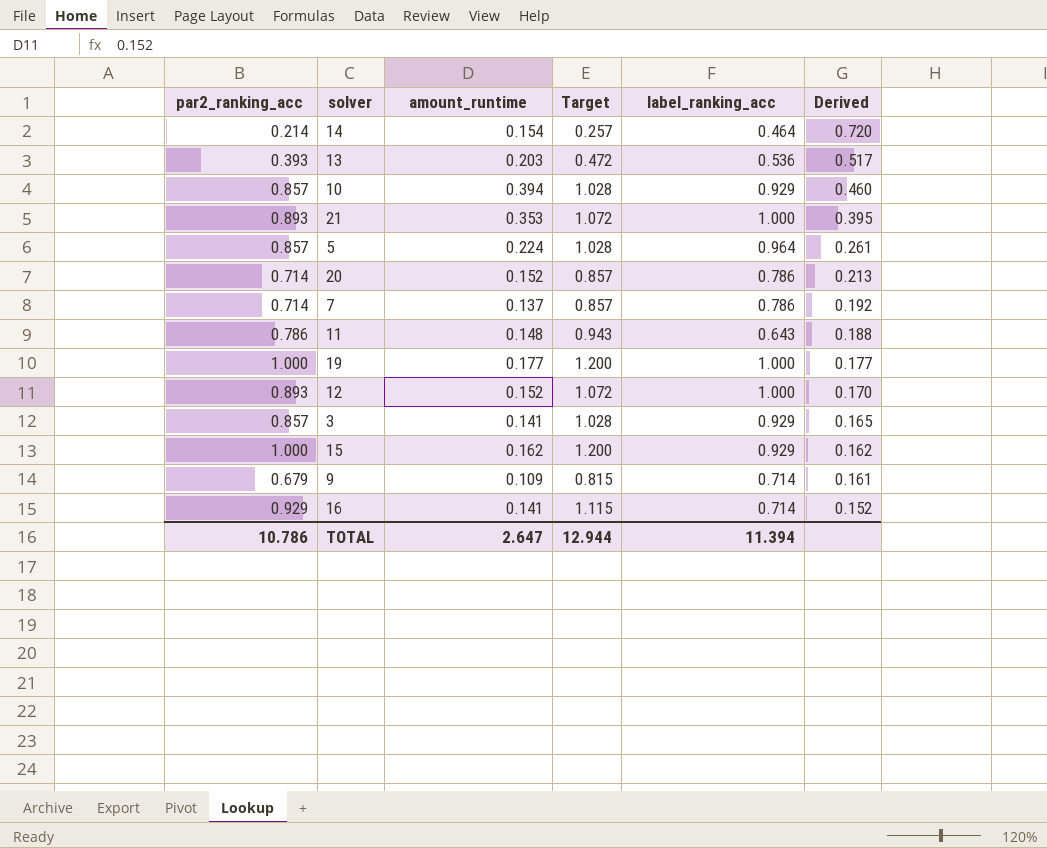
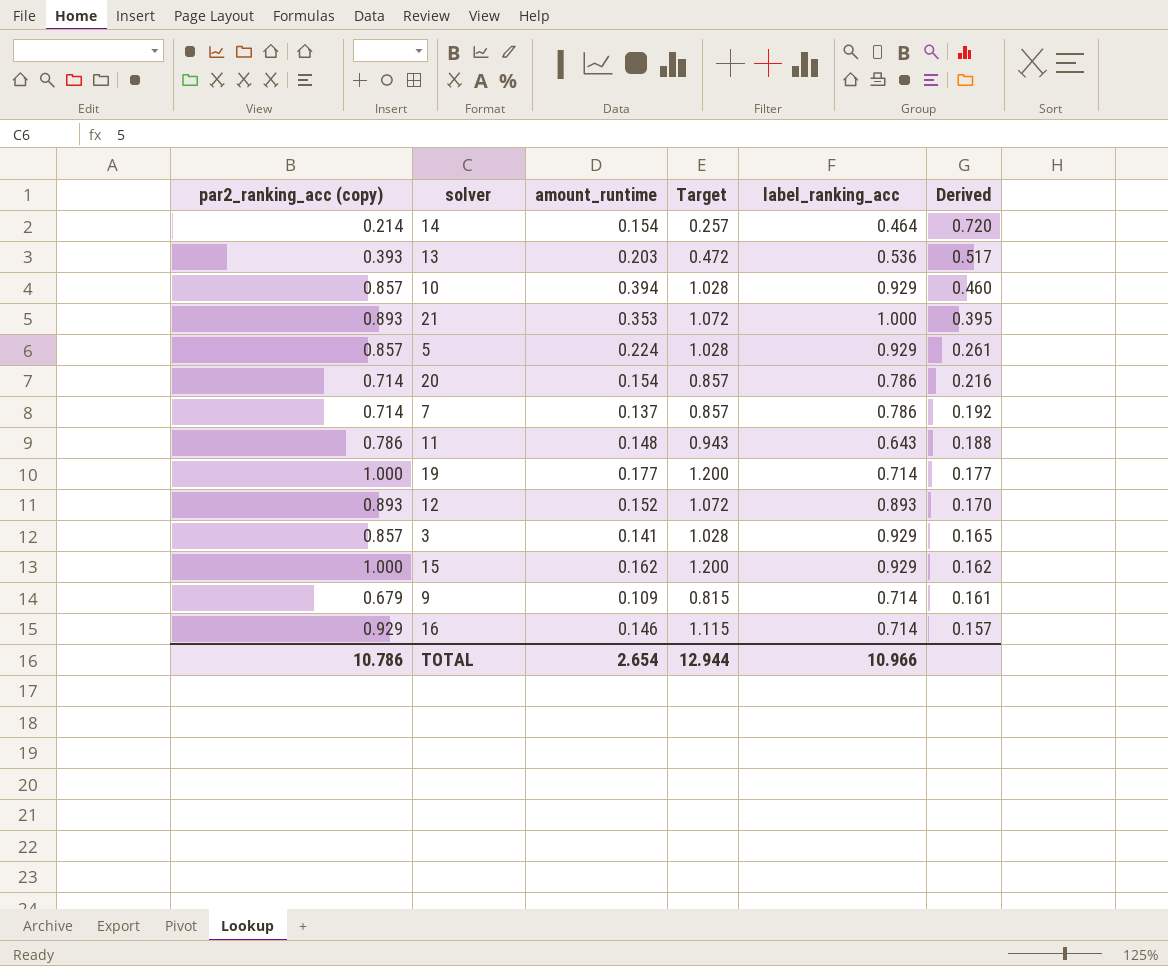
column name: par2_ranking_acc -> par2_ranking_acc (copy)
5 | label_ranking_acc: 0.964 -> 0.929
20 | amount_runtime: 0.152 -> 0.154
20 | Derived: 0.213 -> 0.216
19 | label_ranking_acc: 1.000 -> 0.714
12 | label_ranking_acc: 1.000 -> 0.893
16 | amount_runtime: 0.141 -> 0.146
16 | Derived: 0.152 -> 0.157
TOTAL | amount_runtime: 2.647 -> 2.654
TOTAL | label_ranking_acc: 11.394 -> 10.966

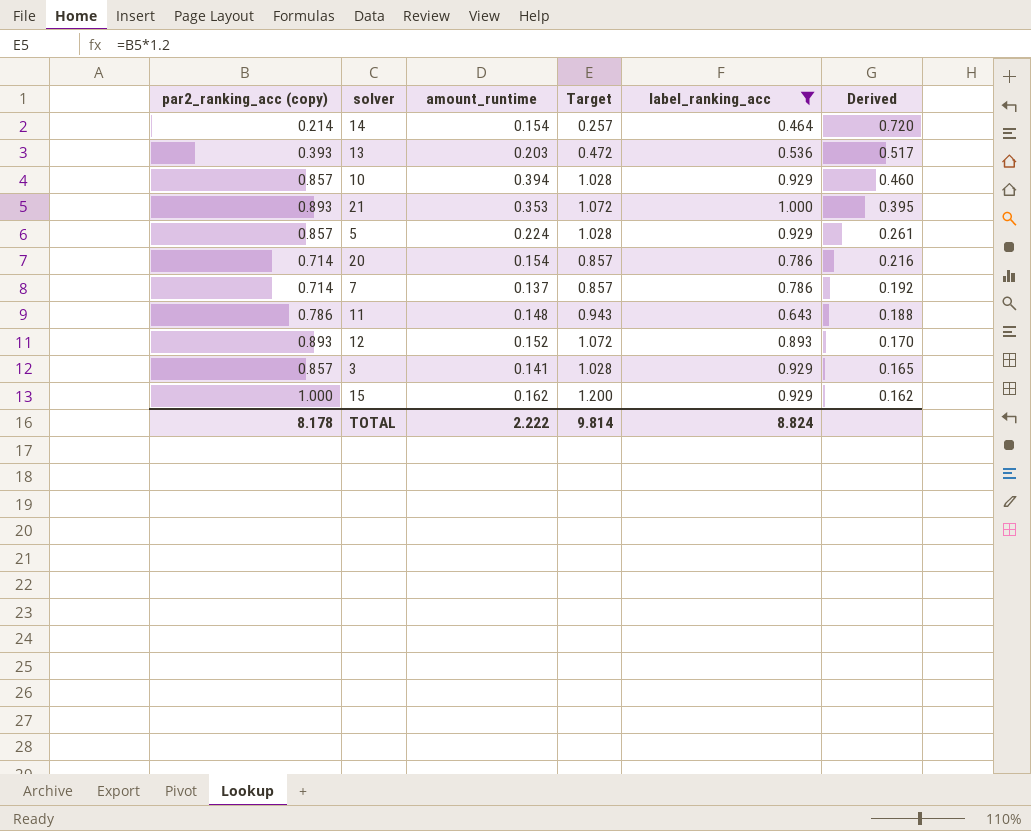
filter: none -> label_ranking_acc != 0.714
TOTAL | par2_ranking_acc (copy): 10.786 -> 8.178
TOTAL | amount_runtime: 2.654 -> 2.222
TOTAL | Target: 12.944 -> 9.814
TOTAL | label_ranking_acc: 10.966 -> 8.824

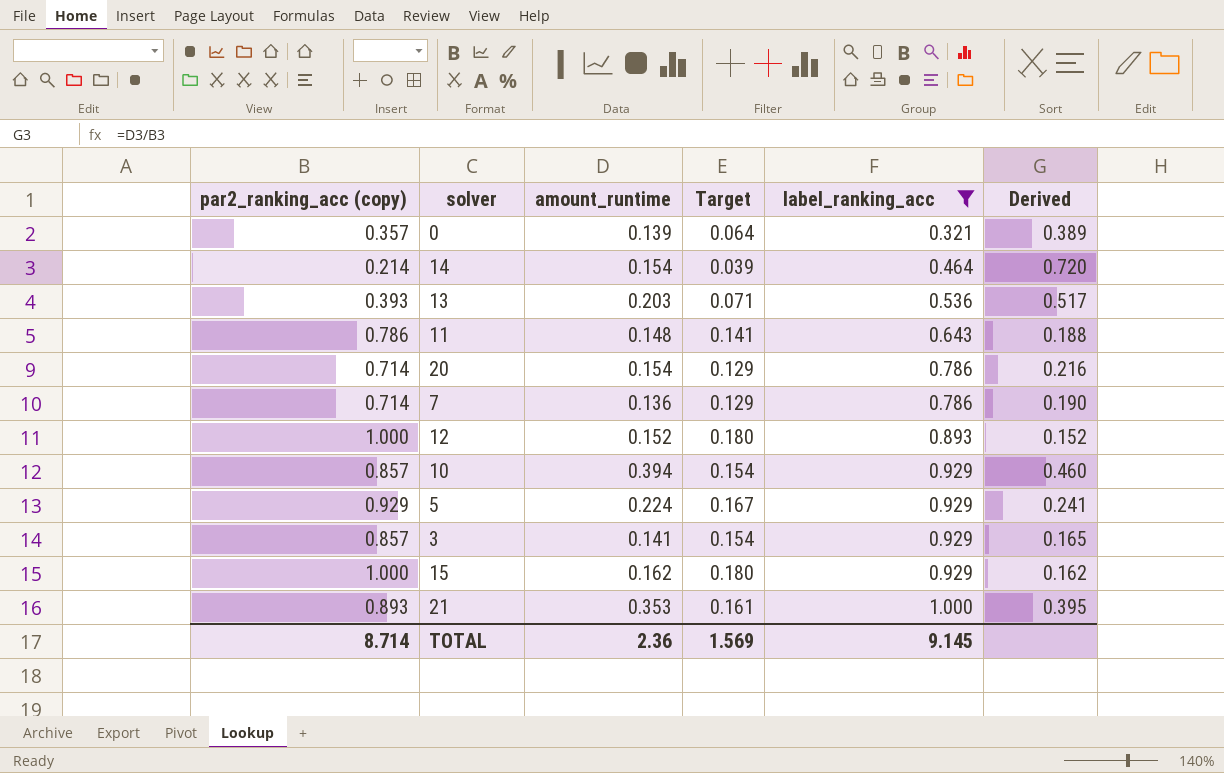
row order: Derived descending -> label_ranking_acc ascending
column Target | formula: [par2_ranking_acc (copy)] * 1.2 -> [par2_ranking_acc (copy)] * 0.18
row 0: none -> 0.357 | 0.139 | 0.064 | 0.321 | 0.389
7 | amount_runtime: 0.137 -> 0.136
7 | Derived: 0.192 -> 0.190
12 | par2_ranking_acc (copy): 0.893 -> 1.000
12 | Derived: 0.170 -> 0.152
5 | par2_ranking_acc (copy): 0.857 -> 0.929
5 | Derived: 0.261 -> 0.241
TOTAL | par2_ranking_acc (copy): 8.178 -> 8.714
TOTAL | amount_runtime: 2.222 -> 2.36
TOTAL | Target: 9.814 -> 1.569
TOTAL | label_ranking_acc: 8.824 -> 9.145

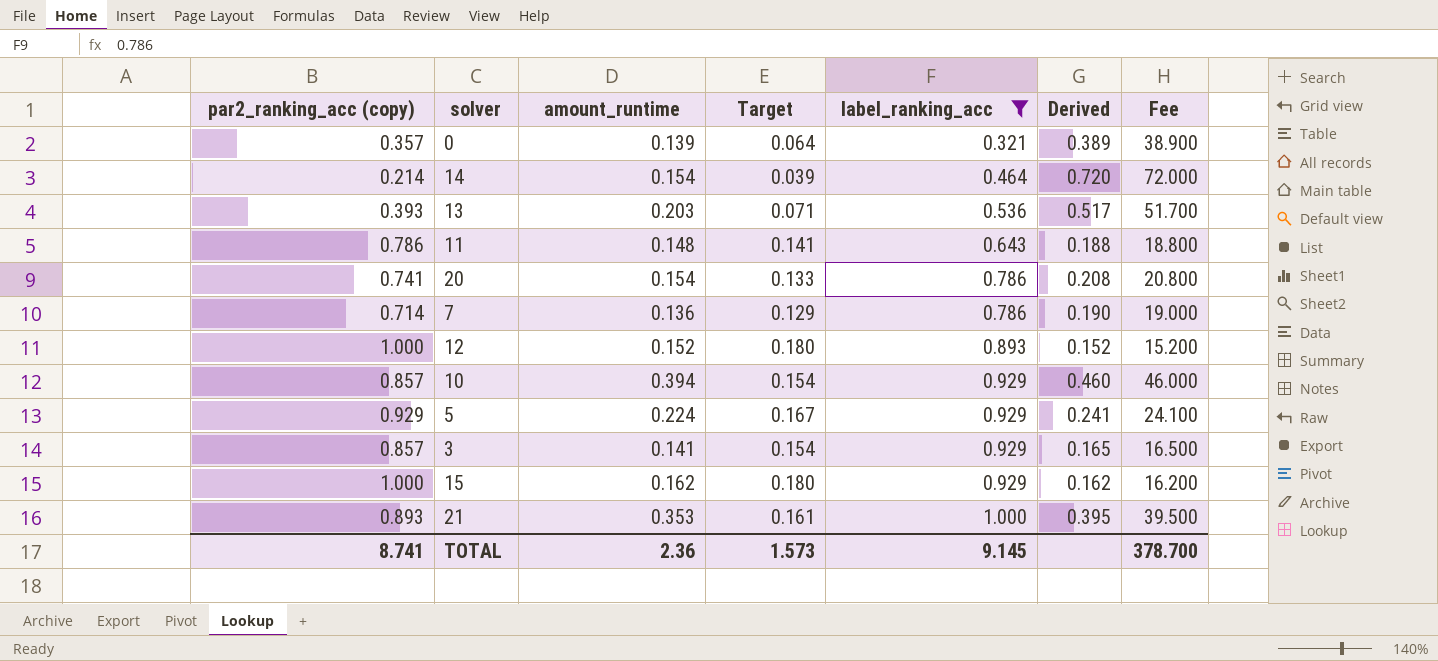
column Fee | formula: none -> [Derived] * 100
20 | par2_ranking_acc (copy): 0.714 -> 0.741
20 | Target: 0.129 -> 0.133
20 | Derived: 0.216 -> 0.208
TOTAL | par2_ranking_acc (copy): 8.714 -> 8.741
TOTAL | Target: 1.569 -> 1.573

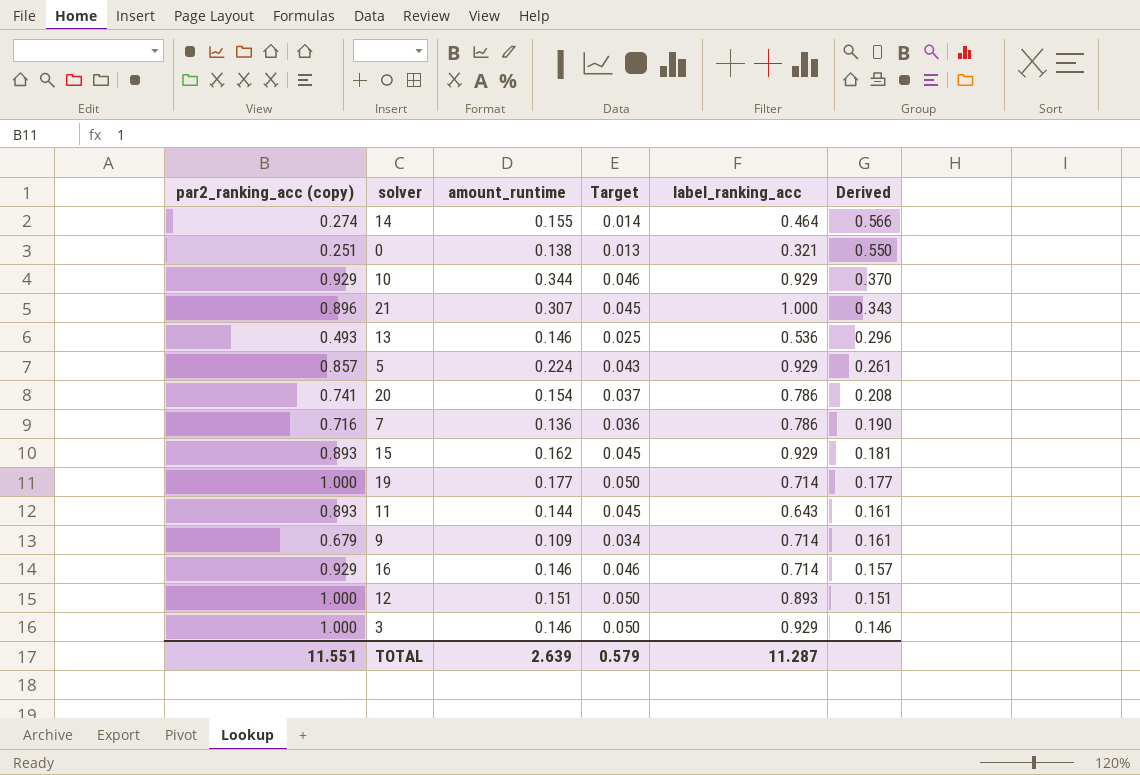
filter: label_ranking_acc != 0.714 -> none
row order: label_ranking_acc ascending -> Derived descending
column Fee | formula: [Derived] * 100 -> none
column Target | formula: [par2_ranking_acc (copy)] * 0.18 -> [par2_ranking_acc (copy)] * 0.05
14 | par2_ranking_acc (copy): 0.214 -> 0.274
14 | amount_runtime: 0.154 -> 0.155
14 | Derived: 0.720 -> 0.566
0 | par2_ranking_acc (copy): 0.357 -> 0.251
0 | amount_runtime: 0.139 -> 0.138
0 | Derived: 0.389 -> 0.550
10 | par2_ranking_acc (copy): 0.857 -> 0.929
10 | amount_runtime: 0.394 -> 0.344
10 | Derived: 0.460 -> 0.370
21 | par2_ranking_acc (copy): 0.893 -> 0.896
21 | amount_runtime: 0.353 -> 0.307
21 | Derived: 0.395 -> 0.343
13 | par2_ranking_acc (copy): 0.393 -> 0.493
13 | amount_runtime: 0.203 -> 0.146
13 | Derived: 0.517 -> 0.296
5 | par2_ranking_acc (copy): 0.929 -> 0.857
5 | Derived: 0.241 -> 0.261
7 | par2_ranking_acc (copy): 0.714 -> 0.716
15 | par2_ranking_acc (copy): 1.000 -> 0.893
15 | Derived: 0.162 -> 0.181
11 | par2_ranking_acc (copy): 0.786 -> 0.893
11 | amount_runtime: 0.148 -> 0.144
11 | Derived: 0.188 -> 0.161
12 | amount_runtime: 0.152 -> 0.151
12 | Derived: 0.152 -> 0.151
3 | par2_ranking_acc (copy): 0.857 -> 1.000
3 | amount_runtime: 0.141 -> 0.146
3 | Derived: 0.165 -> 0.146
TOTAL | par2_ranking_acc (copy): 8.741 -> 11.551
TOTAL | amount_runtime: 2.36 -> 2.639
TOTAL | Target: 1.573 -> 0.579
TOTAL | label_ranking_acc: 9.145 -> 11.287

